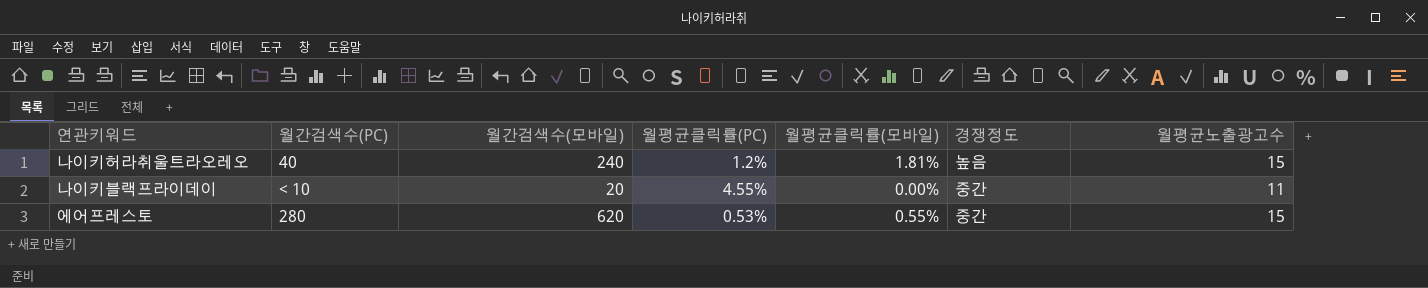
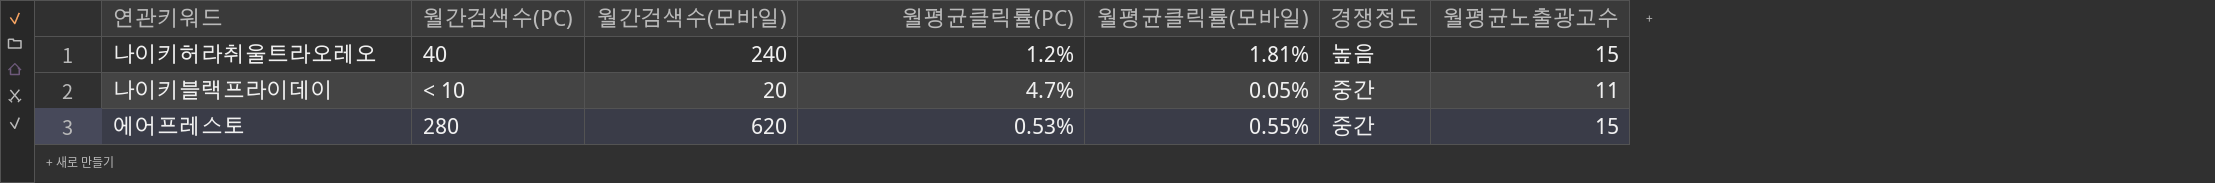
나이키블랙프라이데이 | 월평균클릭률(PC): 4.55% -> 4.7%
나이키블랙프라이데이 | 월평균클릭률(모바일): 0.00% -> 0.05%

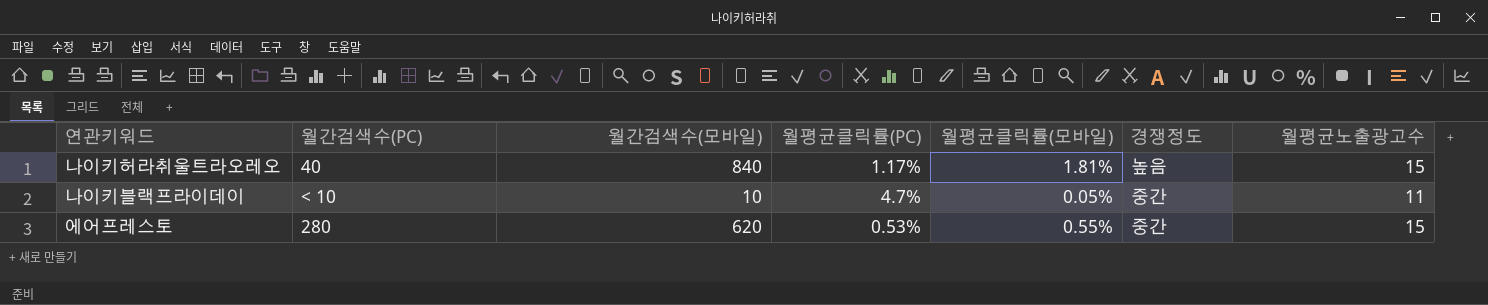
나이키허라취울트라오레오 | 월간검색수(모바일): 240 -> 840
나이키허라취울트라오레오 | 월평균클릭률(PC): 1.2% -> 1.17%
나이키블랙프라이데이 | 월간검색수(모바일): 20 -> 10

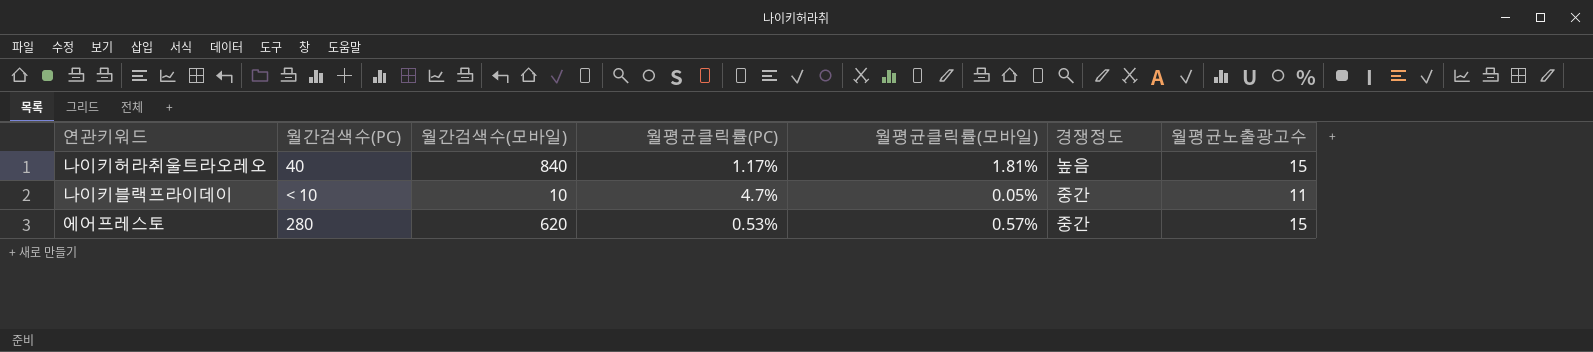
에어프레스토 | 월평균클릭률(모바일): 0.55% -> 0.57%

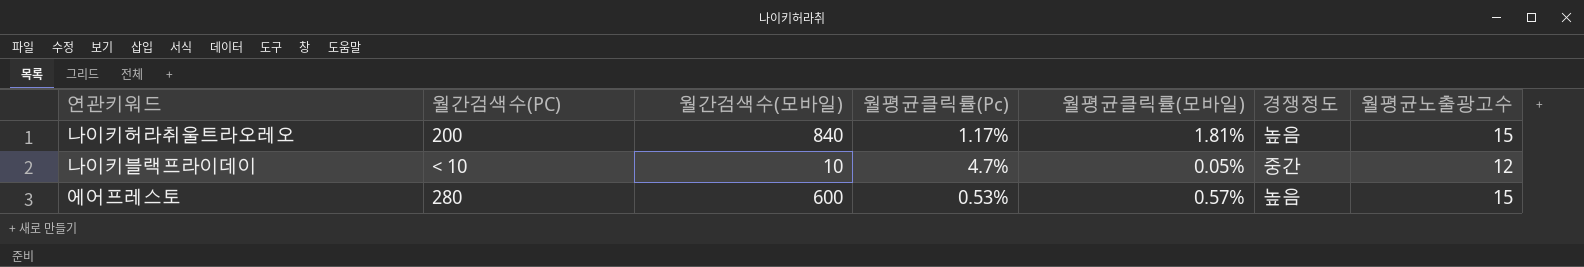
column name: 월평균클릭률(PC) -> 월평균클릭률(Pc)
나이키허라취울트라오레오 | 월간검색수(PC): 40 -> 200
나이키블랙프라이데이 | 월평균노출광고수: 11 -> 12
에어프레스토 | 월간검색수(모바일): 620 -> 600
에어프레스토 | 경쟁정도: 중간 -> 높음

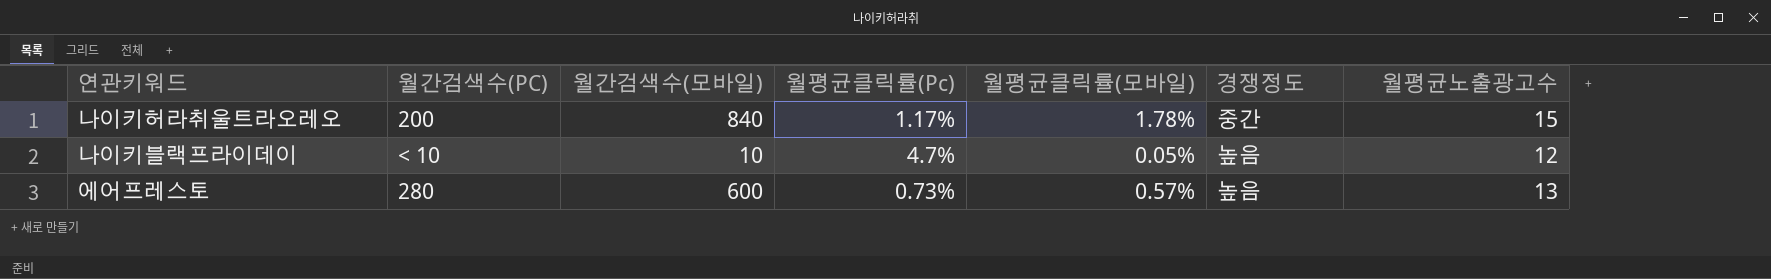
나이키허라취울트라오레오 | 월평균클릭률(모바일): 1.81% -> 1.78%
나이키허라취울트라오레오 | 경쟁정도: 높음 -> 중간
나이키블랙프라이데이 | 경쟁정도: 중간 -> 높음
에어프레스토 | 월평균클릭률(Pc): 0.53% -> 0.73%
에어프레스토 | 월평균노출광고수: 15 -> 13

